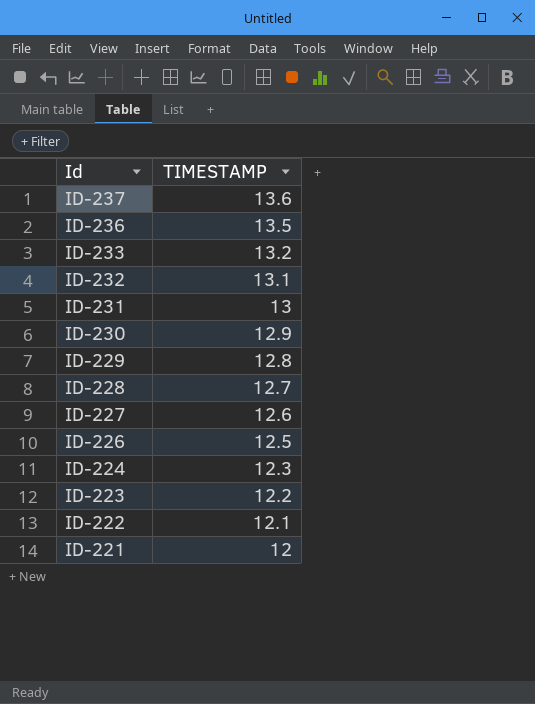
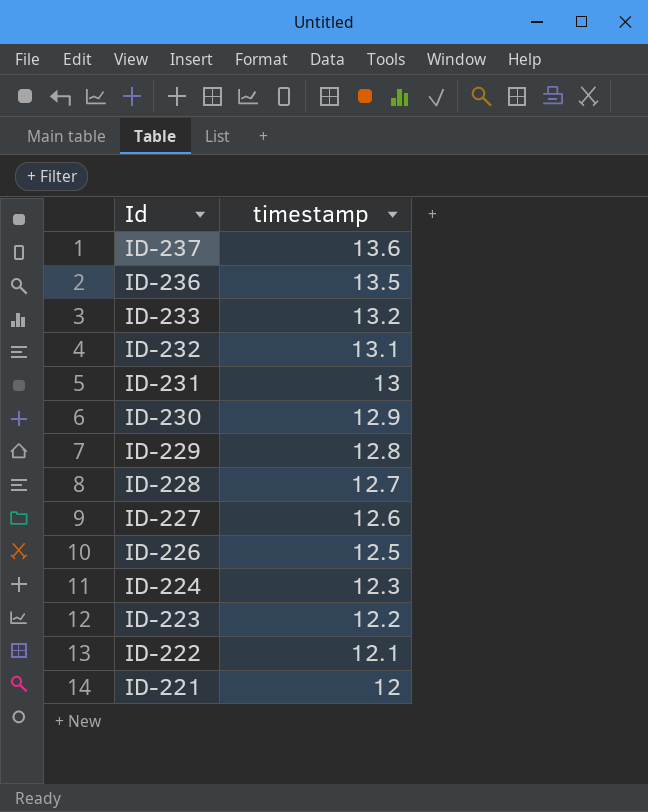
column name: TIMESTAMP -> timestamp

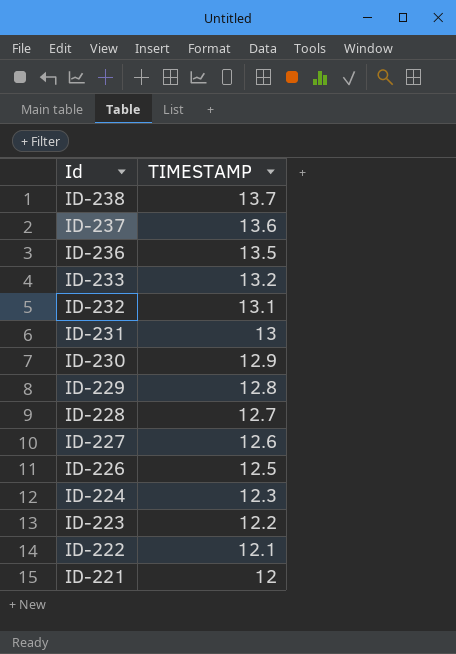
column name: timestamp -> TIMESTAMP
row ID-238: none -> 13.7

